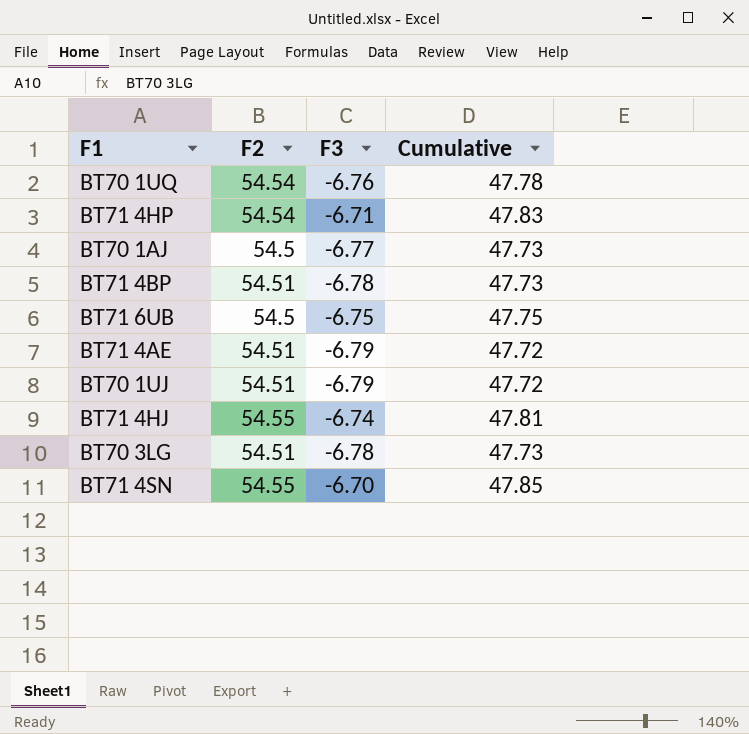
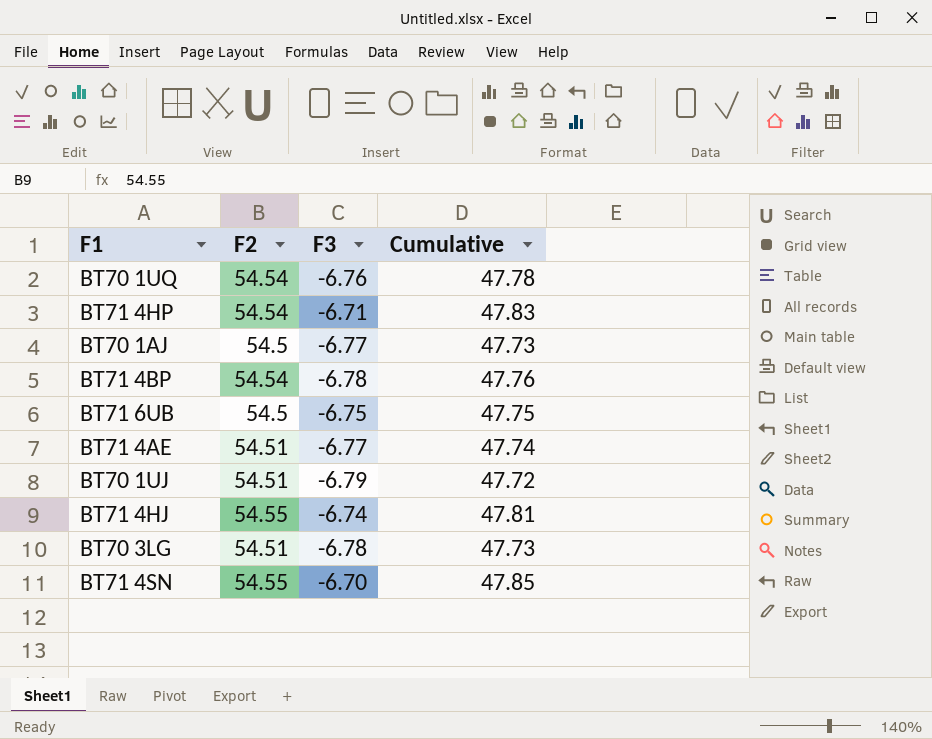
BT71 4BP | F2: 54.51 -> 54.54
BT71 4BP | Cumulative: 47.73 -> 47.76
BT71 4AE | F3: -6.79 -> -6.77
BT71 4AE | Cumulative: 47.72 -> 47.74

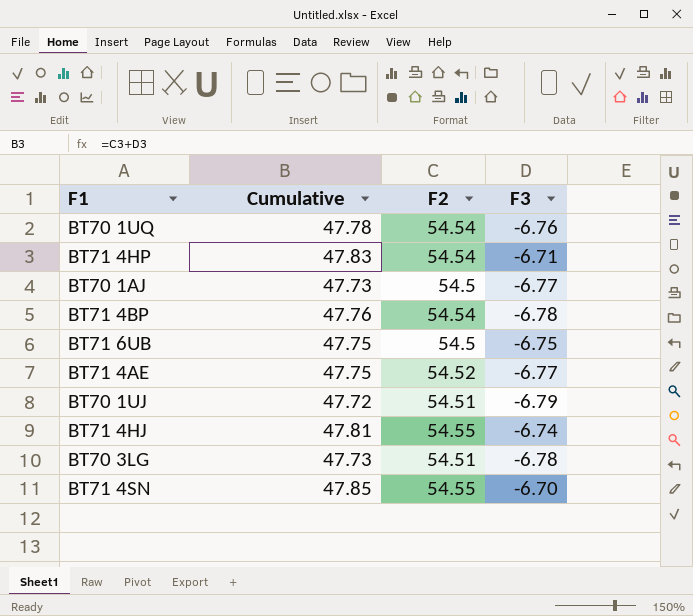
column Cumulative | position: 4 -> 2
BT71 4AE | Cumulative: 47.74 -> 47.75
BT71 4AE | F2: 54.51 -> 54.52

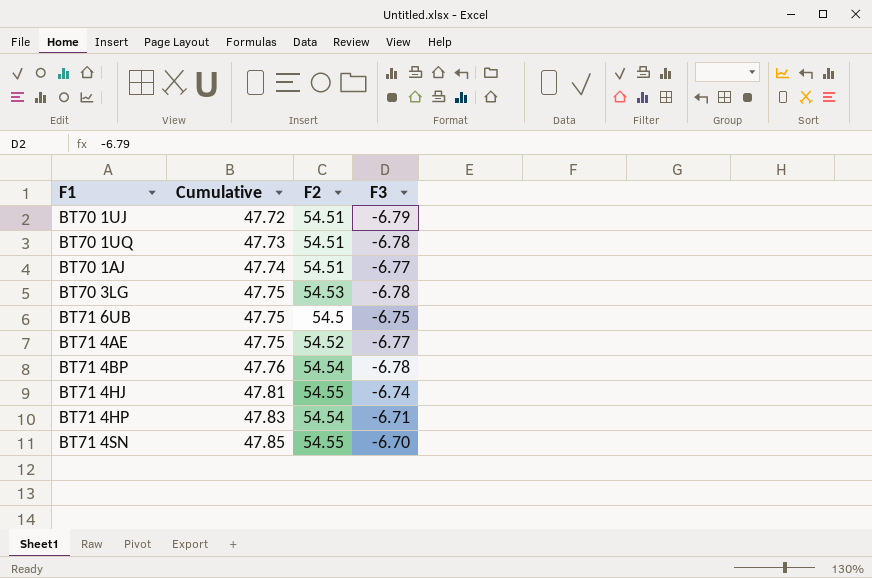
row order: none -> Cumulative ascending
BT70 1UQ | Cumulative: 47.78 -> 47.73
BT70 1UQ | F2: 54.54 -> 54.51
BT70 1UQ | F3: -6.76 -> -6.78
BT70 1AJ | Cumulative: 47.73 -> 47.74
BT70 1AJ | F2: 54.5 -> 54.51
BT70 3LG | Cumulative: 47.73 -> 47.75
BT70 3LG | F2: 54.51 -> 54.53

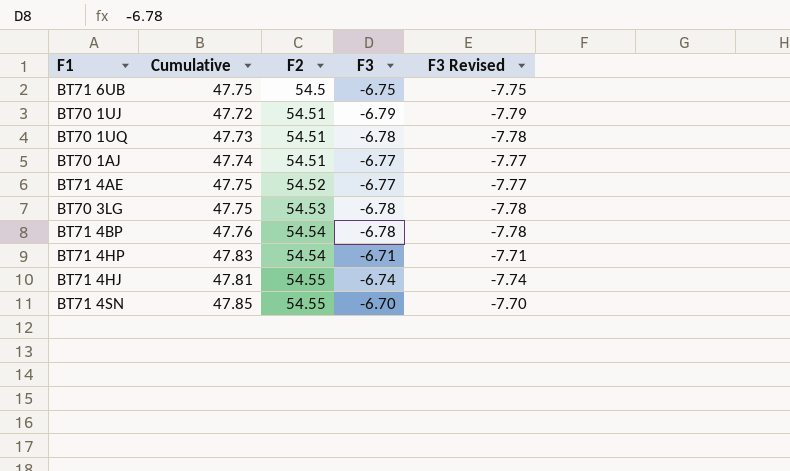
row order: Cumulative ascending -> F2 ascending
column F3 Revised | formula: none -> [F3] - 1

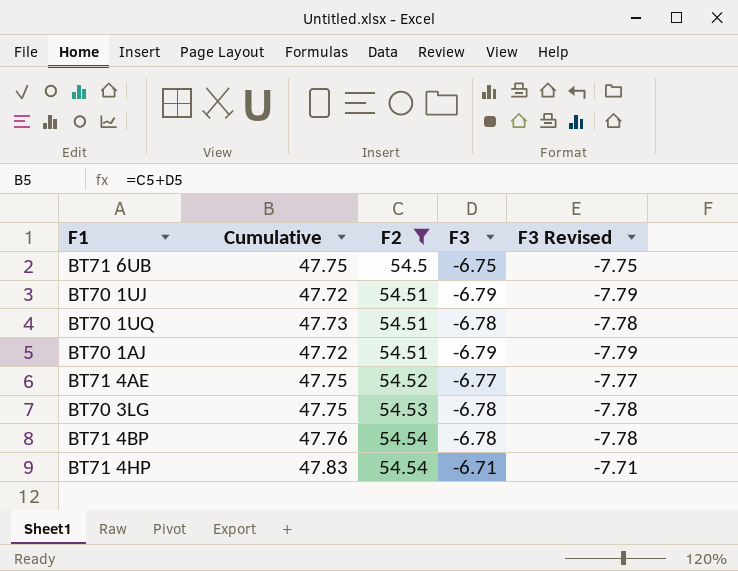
filter: none -> F2 != 54.55
BT70 1AJ | Cumulative: 47.74 -> 47.72
BT70 1AJ | F3: -6.77 -> -6.79
BT70 1AJ | F3 Revised: -7.77 -> -7.79

